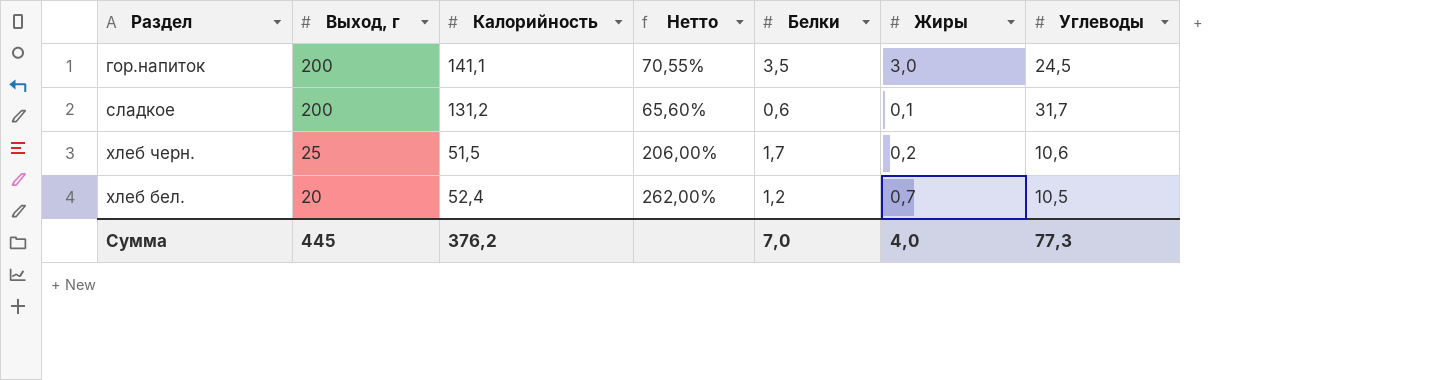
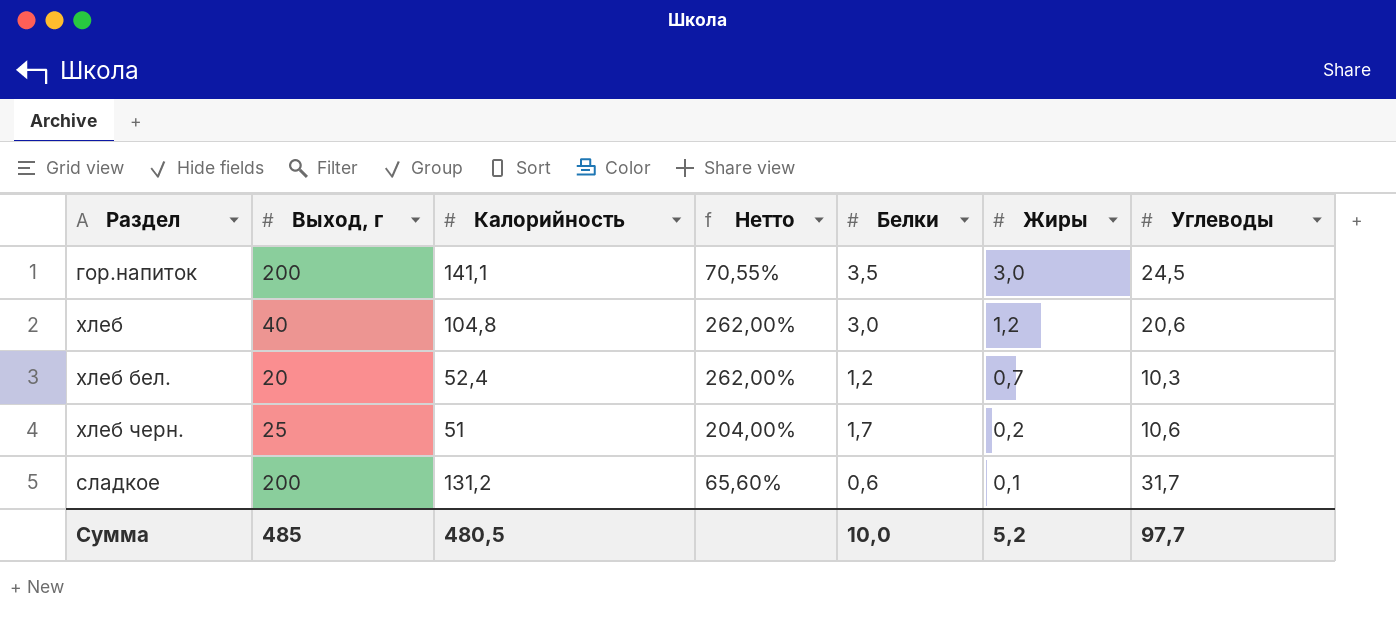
row order: Выход, г descending -> Жиры descending
row хлеб: none -> 40 | 104,8 | 262,00% | 3,0 | 1,2 | 20,6
хлеб бел. | Углеводы: 10,5 -> 10,3
хлеб черн. | Калорийность: 51,5 -> 51
хлеб черн. | Нетто: 206,00% -> 204,00%
Сумма | Выход, г: 445 -> 485
Сумма | Калорийность: 376,2 -> 480,5
Сумма | Белки: 7,0 -> 10,0
Сумма | Жиры: 4,0 -> 5,2
Сумма | Углеводы: 77,3 -> 97,7

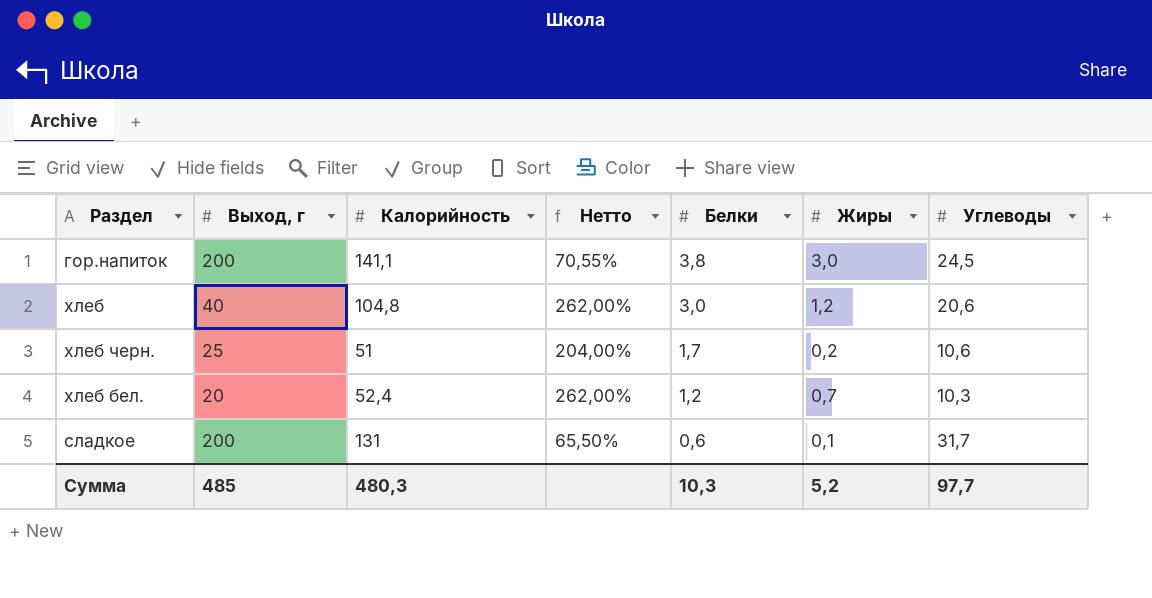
row order: Жиры descending -> Белки descending
гор.напиток | Белки: 3,5 -> 3,8
сладкое | Калорийность: 131,2 -> 131
сладкое | Нетто: 65,60% -> 65,50%
Сумма | Калорийность: 480,5 -> 480,3
Сумма | Белки: 10,0 -> 10,3

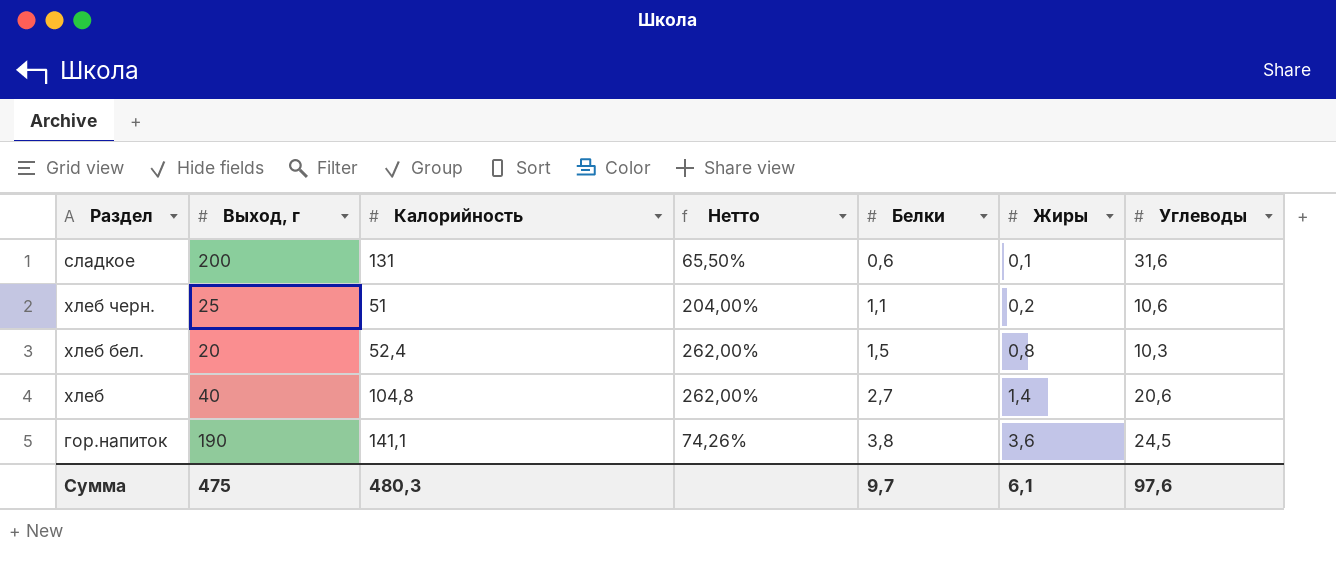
row order: Белки descending -> Белки ascending
сладкое | Углеводы: 31,7 -> 31,6
хлеб черн. | Белки: 1,7 -> 1,1
хлеб бел. | Белки: 1,2 -> 1,5
хлеб бел. | Жиры: 0,7 -> 0,8
хлеб | Белки: 3,0 -> 2,7
хлеб | Жиры: 1,2 -> 1,4
гор.напиток | Выход, г: 200 -> 190
гор.напиток | Нетто: 70,55% -> 74,26%
гор.напиток | Жиры: 3,0 -> 3,6
Сумма | Выход, г: 485 -> 475
Сумма | Белки: 10,3 -> 9,7
Сумма | Жиры: 5,2 -> 6,1
Сумма | Углеводы: 97,7 -> 97,6

